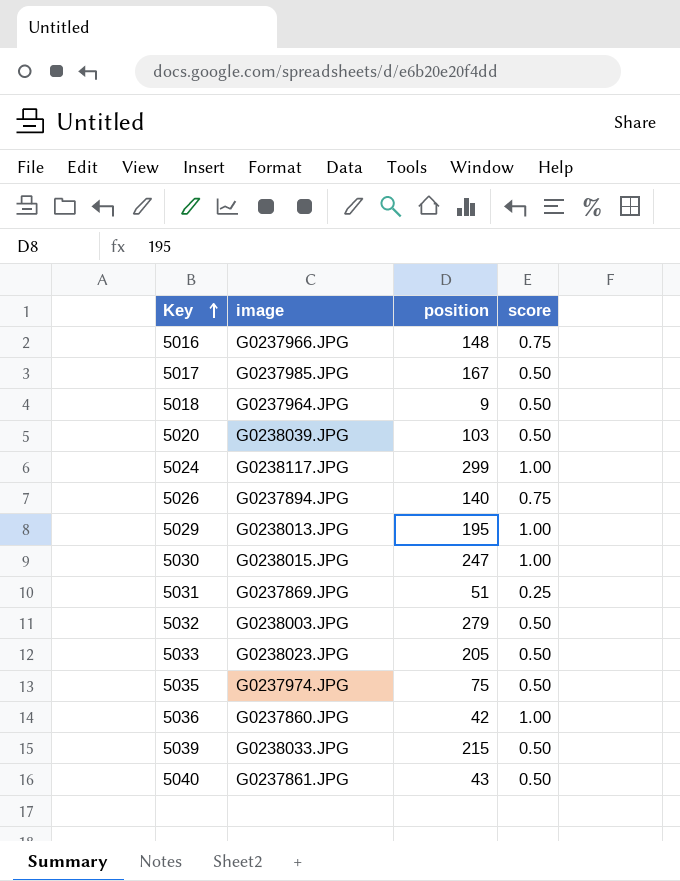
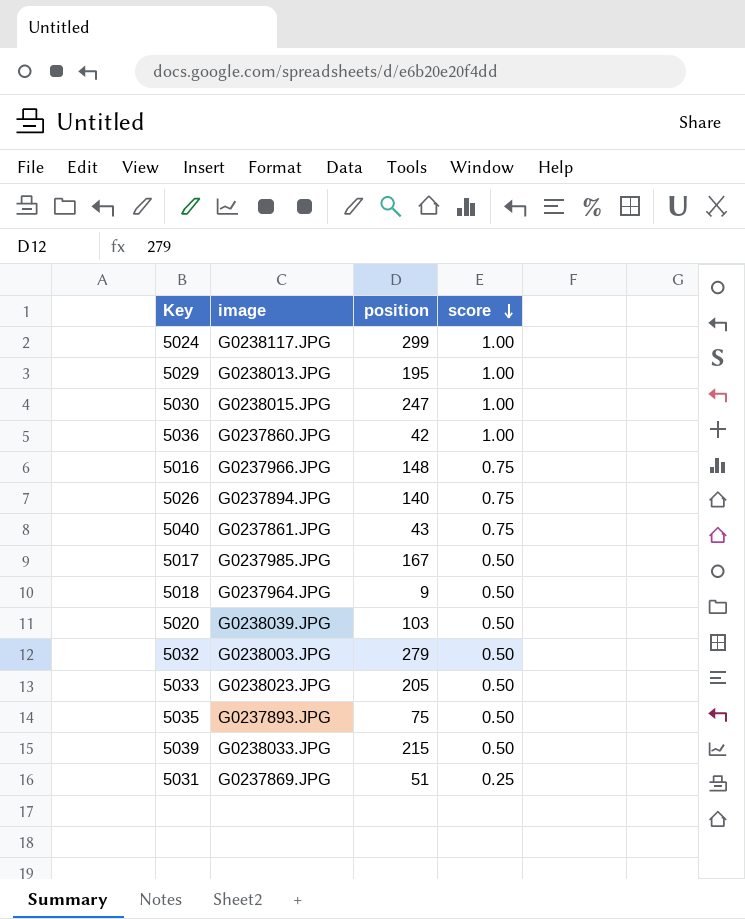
row order: Key ascending -> score descending
5040 | score: 0.50 -> 0.75
5035 | image: G0237974.JPG -> G0237893.JPG

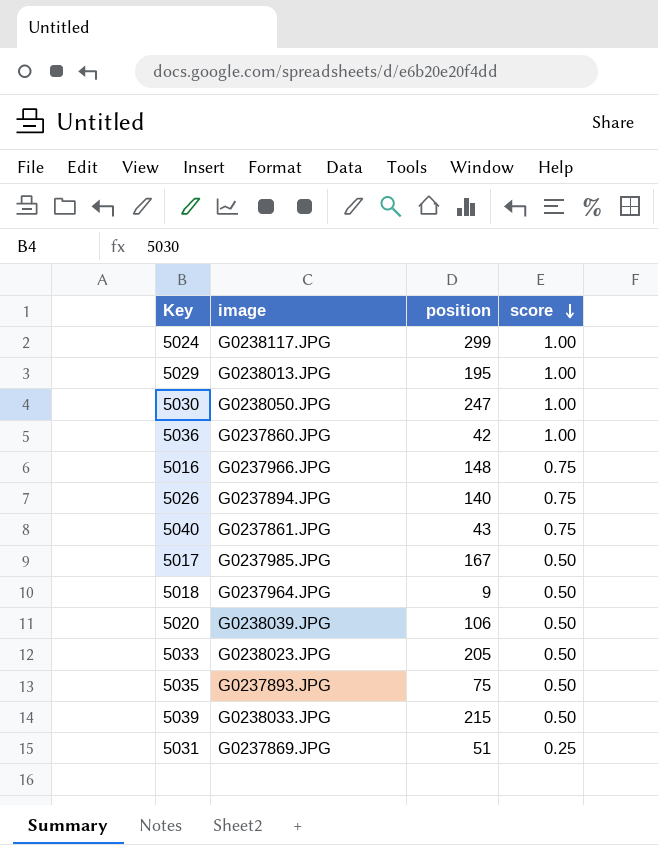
row 5032: G0238003.JPG | 279 | 0.50 -> none
5030 | image: G0238015.JPG -> G0238050.JPG
5020 | position: 103 -> 106

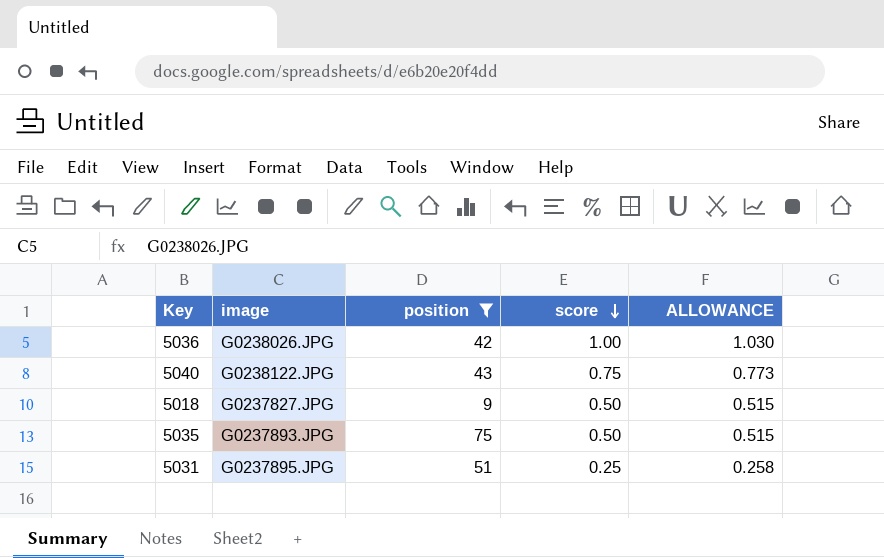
filter: none -> position <= 75
column ALLOWANCE | formula: none -> [score] * 1.03
5036 | image: G0237860.JPG -> G0238026.JPG
5040 | image: G0237861.JPG -> G0238122.JPG
5018 | image: G0237964.JPG -> G0237827.JPG
5031 | image: G0237869.JPG -> G0237895.JPG

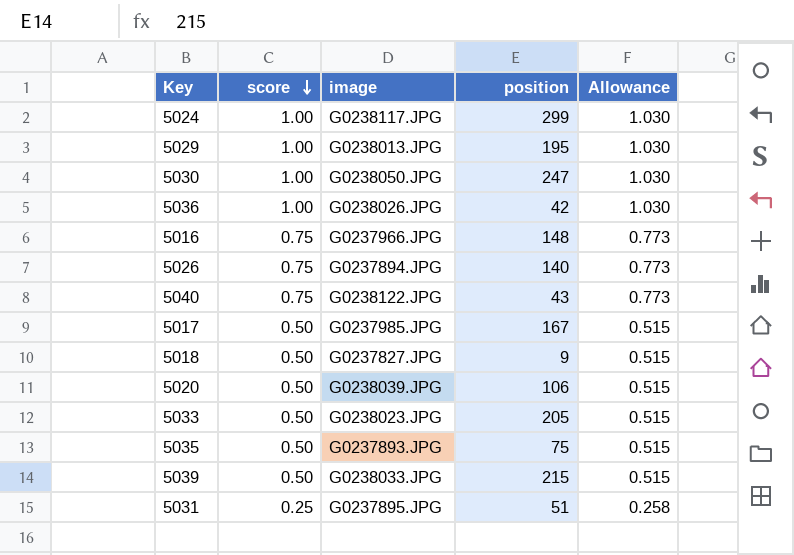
filter: position <= 75 -> none
column score | position: 4 -> 2
column name: ALLOWANCE -> Allowance

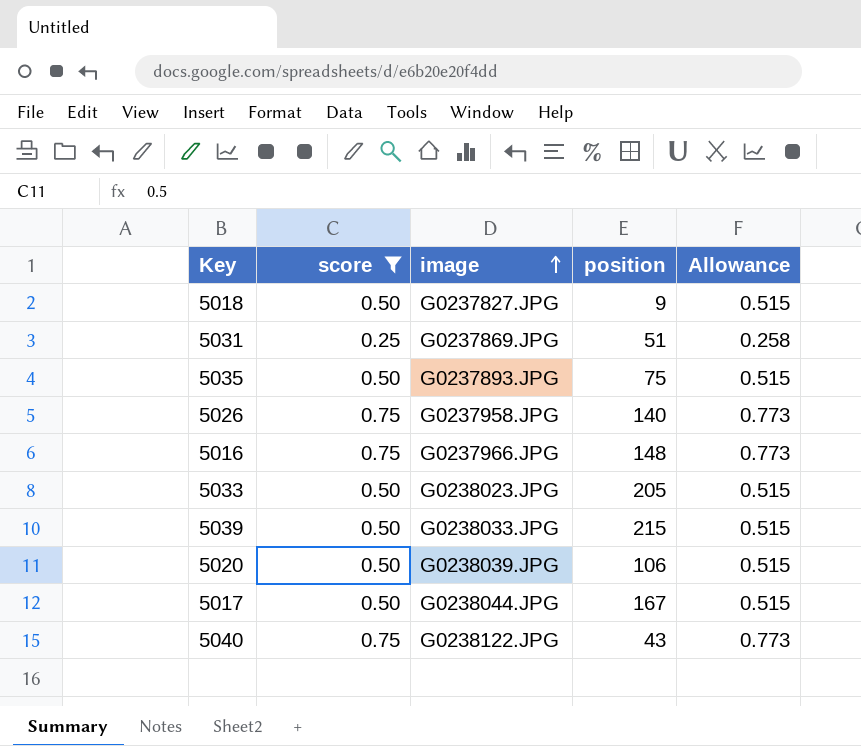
filter: none -> score != 1.00
row order: score descending -> image ascending
5031 | image: G0237895.JPG -> G0237869.JPG
5026 | image: G0237894.JPG -> G0237958.JPG
5017 | image: G0237985.JPG -> G0238044.JPG

